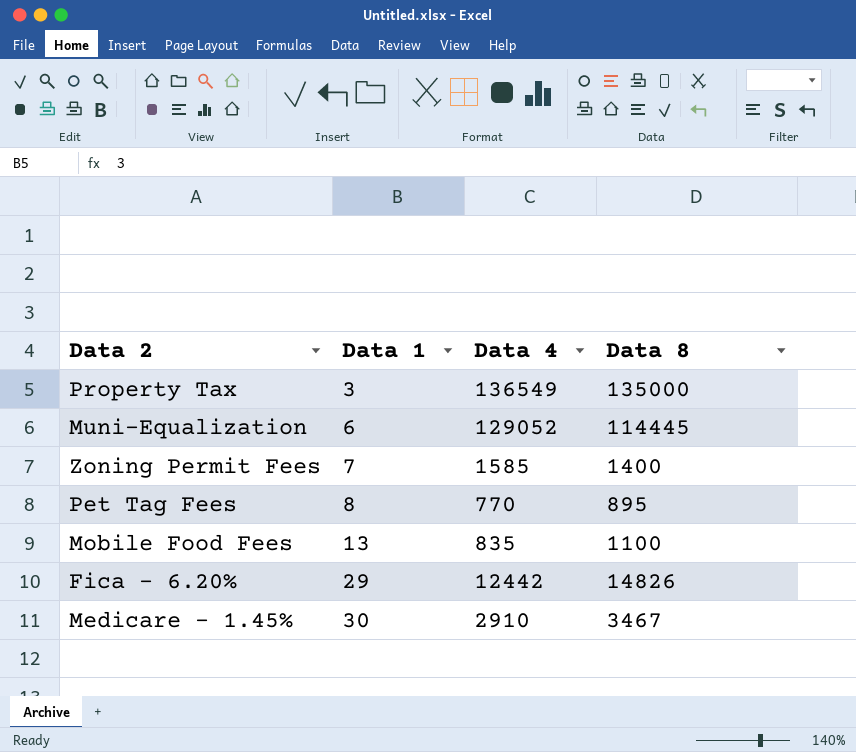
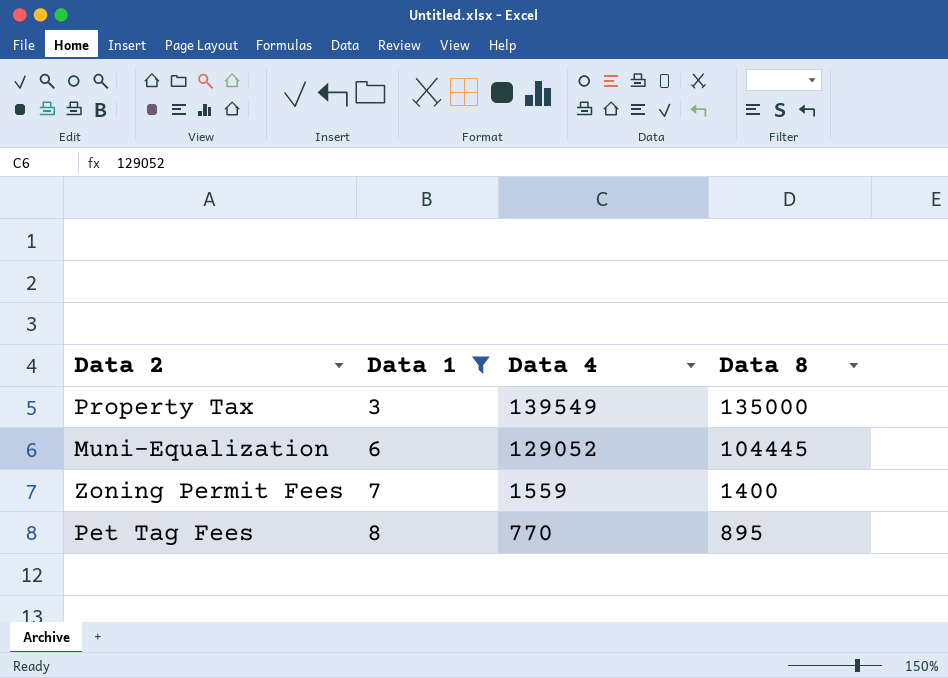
filter: none -> Data 1 <= 8
Property Tax | Data 4: 136549 -> 139549
Muni-Equalization | Data 8: 114445 -> 104445
Zoning Permit Fees | Data 4: 1585 -> 1559

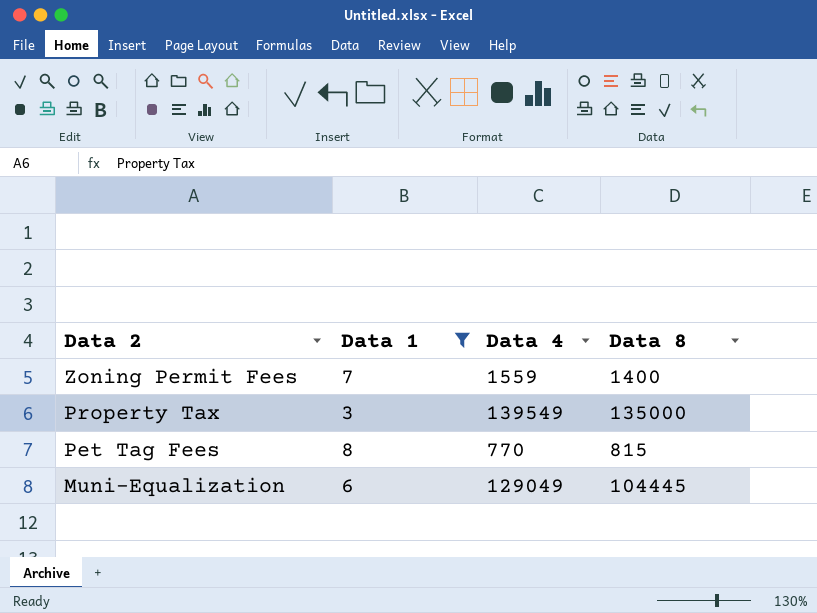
row order: Data 1 ascending -> Data 2 descending
Pet Tag Fees | Data 8: 895 -> 815
Muni-Equalization | Data 4: 129052 -> 129049

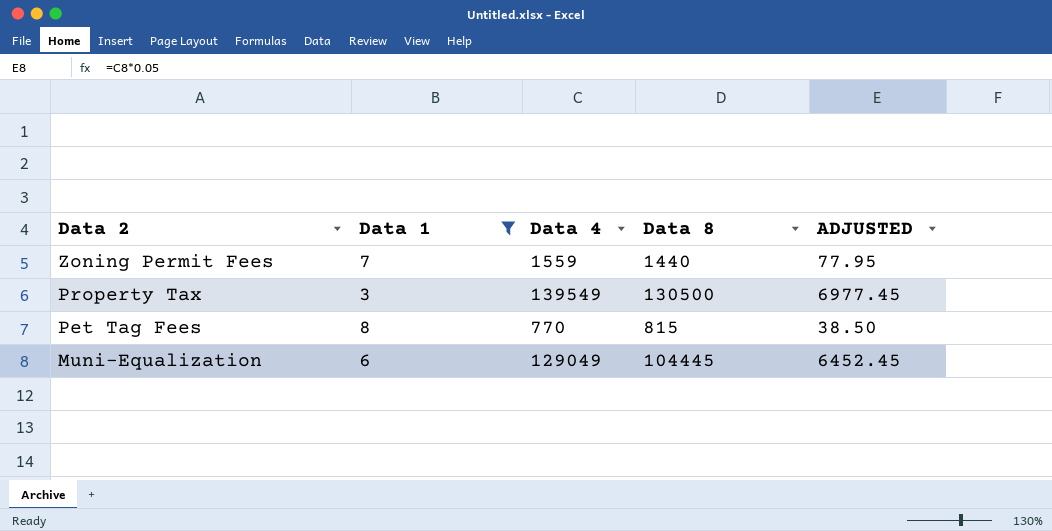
column ADJUSTED | formula: none -> [Data 4] * 0.05
Zoning Permit Fees | Data 8: 1400 -> 1440
Property Tax | Data 8: 135000 -> 130500

